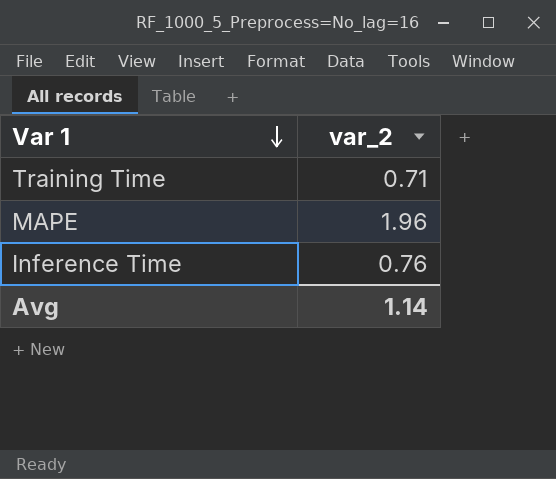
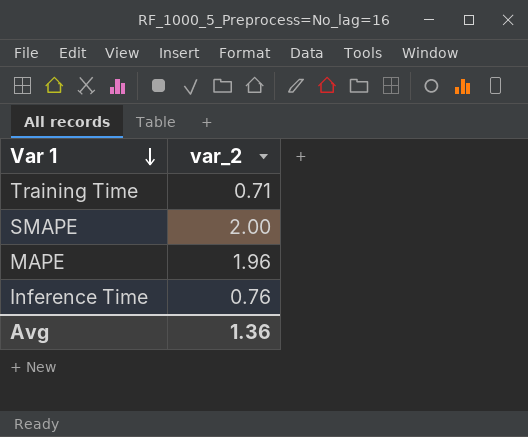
row SMAPE: none -> 2.00
Avg | var_2: 1.14 -> 1.36

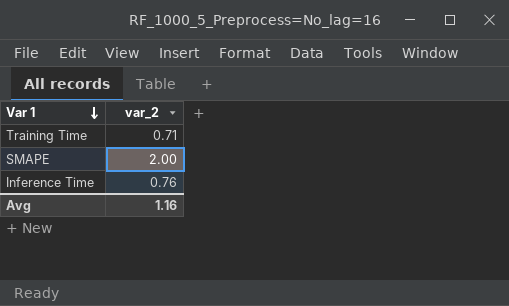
row MAPE: 1.96 -> none
Avg | var_2: 1.36 -> 1.16

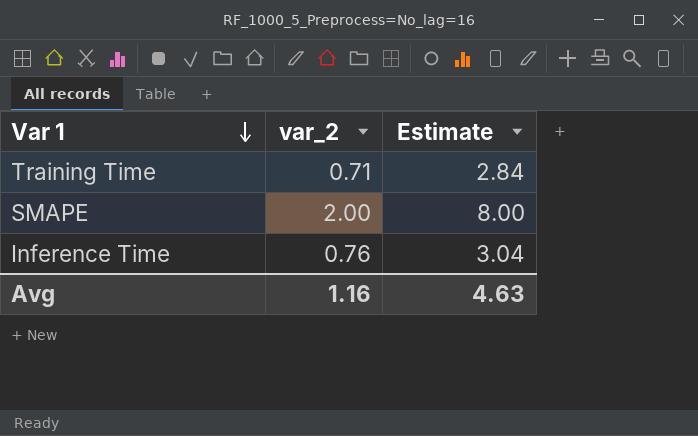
column Estimate | formula: none -> [var_2] * 4

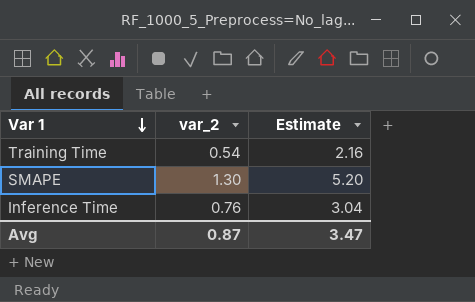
Training Time | var_2: 0.71 -> 0.54
Training Time | Estimate: 2.84 -> 2.16
SMAPE | var_2: 2.00 -> 1.30
SMAPE | Estimate: 8.00 -> 5.20
Avg | var_2: 1.16 -> 0.87
Avg | Estimate: 4.63 -> 3.47

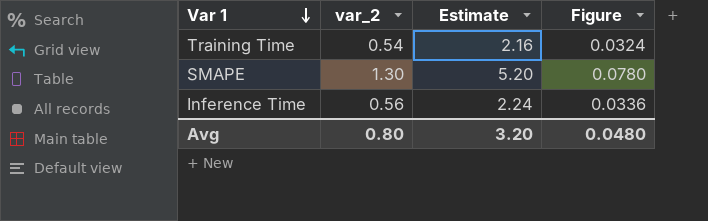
column Figure | formula: none -> [var_2] * 0.06
Inference Time | var_2: 0.76 -> 0.56
Inference Time | Estimate: 3.04 -> 2.24
Avg | var_2: 0.87 -> 0.80
Avg | Estimate: 3.47 -> 3.20

